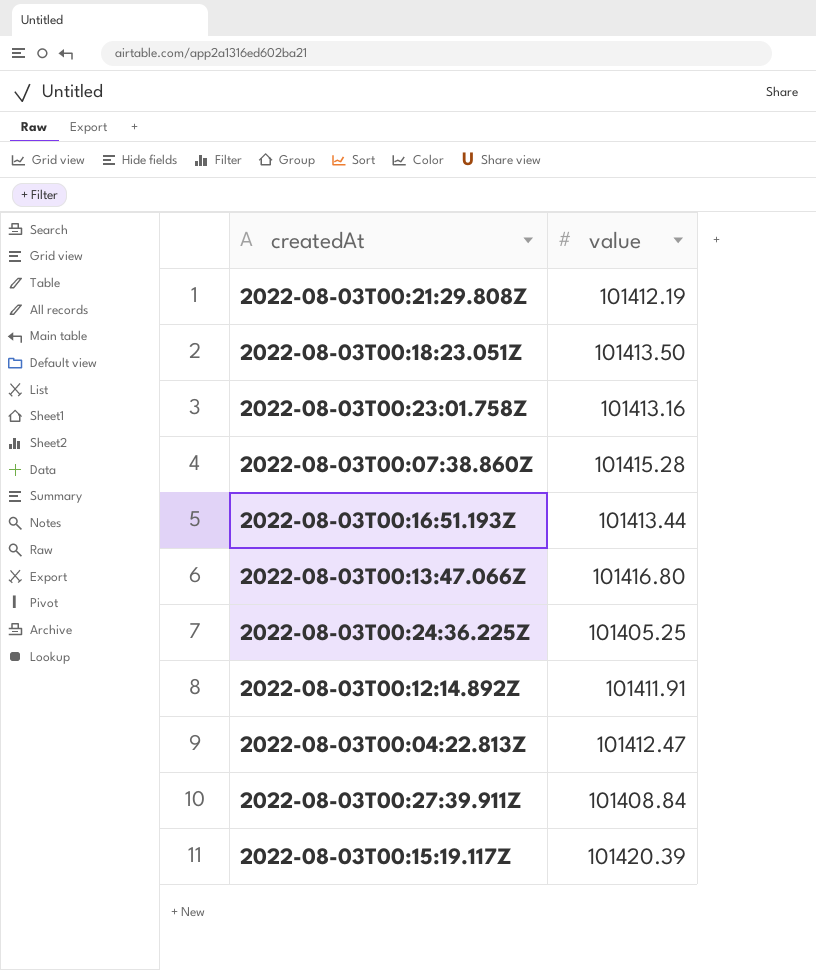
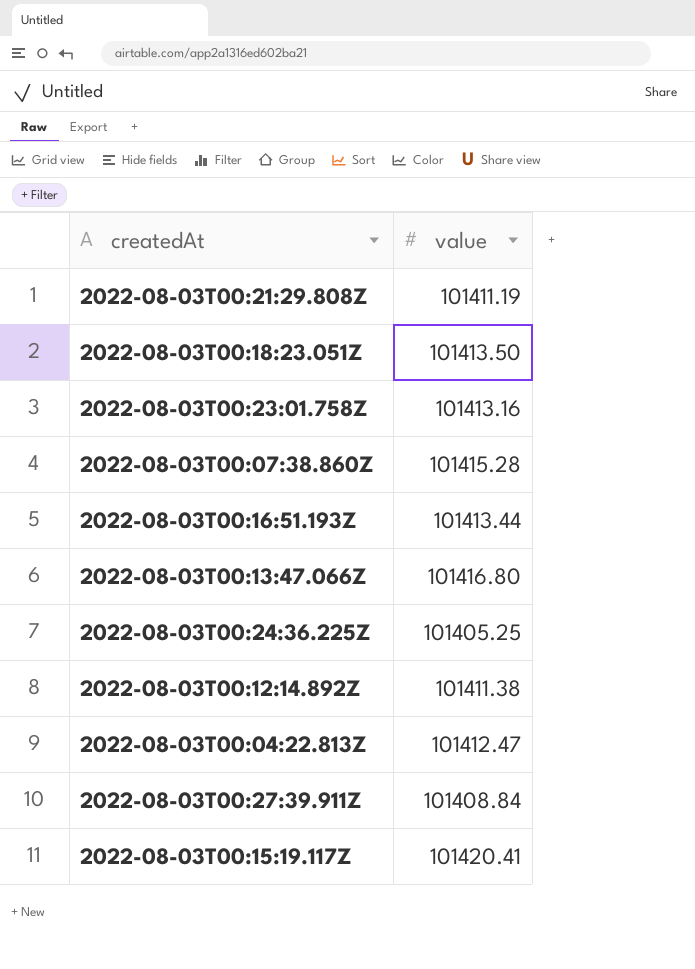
2022-08-03T00:21:29.808Z | value: 101412.19 -> 101411.19
2022-08-03T00:12:14.892Z | value: 101411.91 -> 101411.38
2022-08-03T00:15:19.117Z | value: 101420.39 -> 101420.41

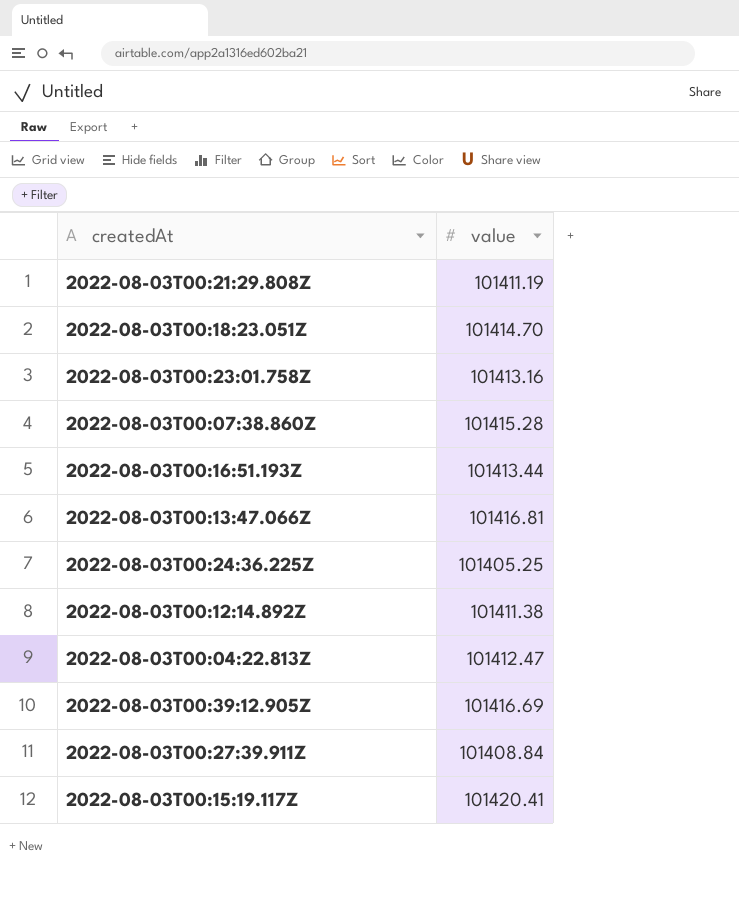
2022-08-03T00:18:23.051Z | value: 101413.50 -> 101414.70
2022-08-03T00:13:47.066Z | value: 101416.80 -> 101416.81
row 2022-08-03T00:39:12.905Z: none -> 101416.69

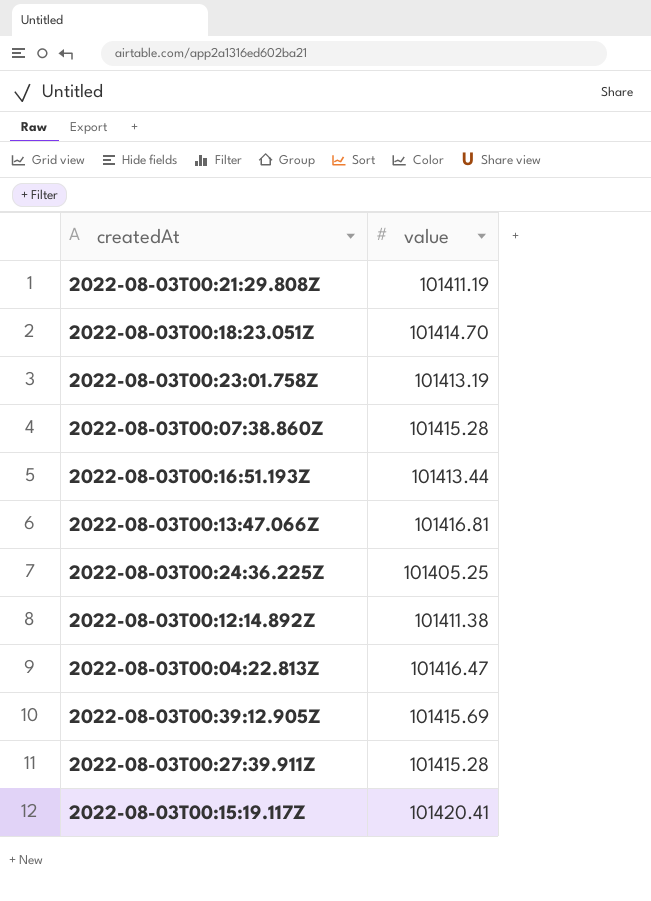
2022-08-03T00:23:01.758Z | value: 101413.16 -> 101413.19
2022-08-03T00:04:22.813Z | value: 101412.47 -> 101416.47
2022-08-03T00:39:12.905Z | value: 101416.69 -> 101415.69
2022-08-03T00:27:39.911Z | value: 101408.84 -> 101415.28

